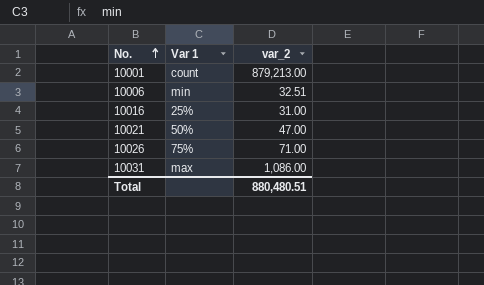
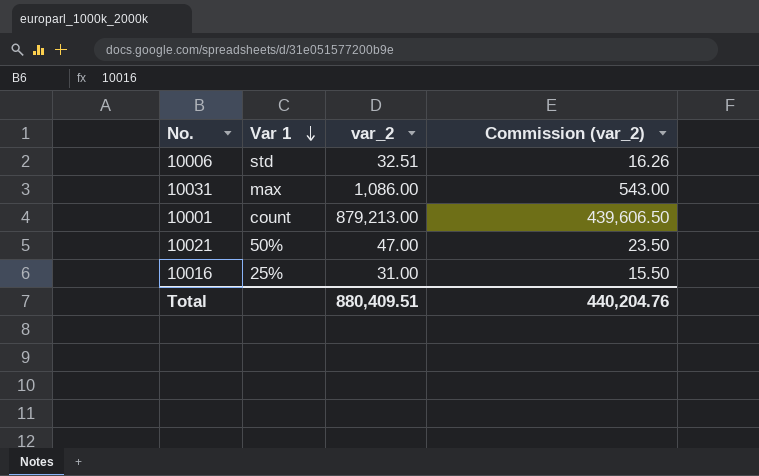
row order: No. ascending -> Var 1 descending
column Commission (var_2) | formula: none -> [var_2] * 0.5
row 10026: 75% | 71.00 -> none
10006 | Var 1: min -> std
Total | var_2: 880,480.51 -> 880,409.51

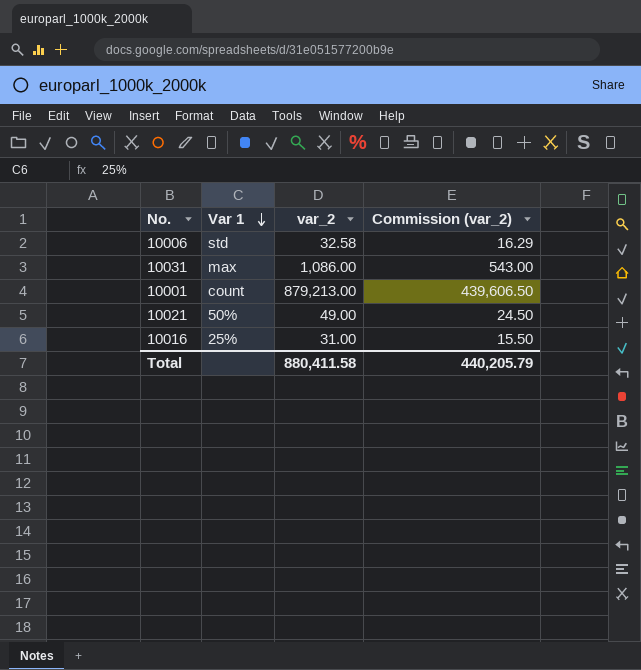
10006 | var_2: 32.51 -> 32.58
10006 | Commission (var_2): 16.26 -> 16.29
10021 | var_2: 47.00 -> 49.00
10021 | Commission (var_2): 23.50 -> 24.50
Total | var_2: 880,409.51 -> 880,411.58
Total | Commission (var_2): 440,204.76 -> 440,205.79

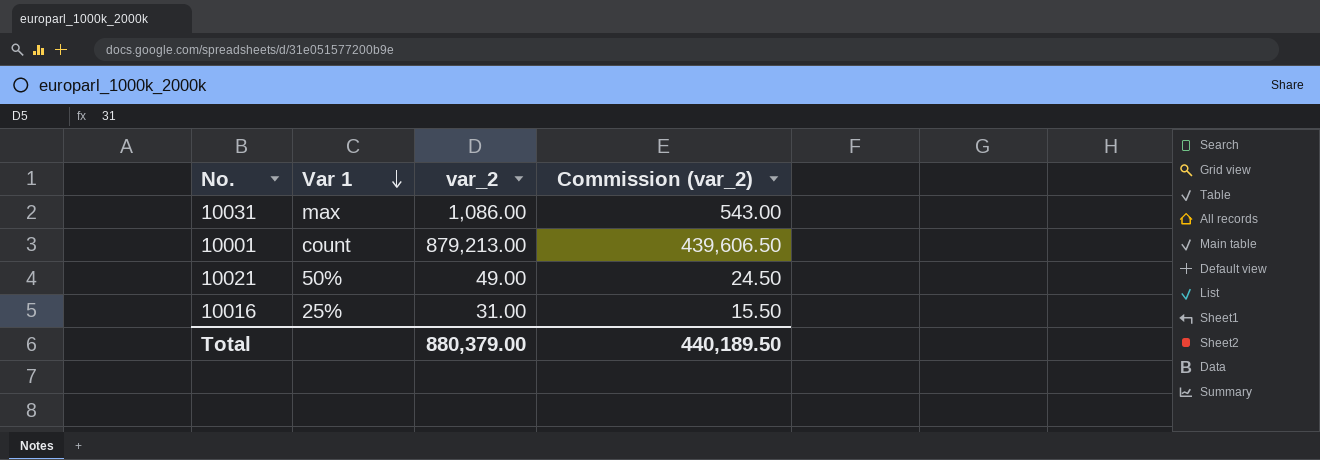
row 10006: std | 32.58 | 16.29 -> none
Total | var_2: 880,411.58 -> 880,379.00
Total | Commission (var_2): 440,205.79 -> 440,189.50

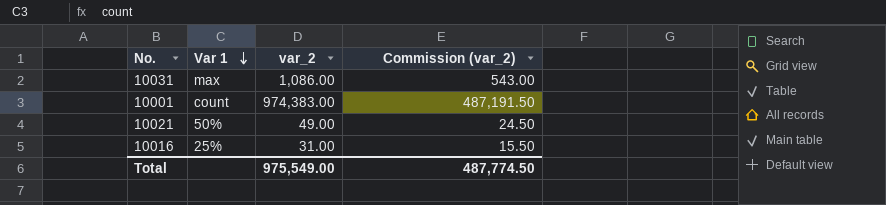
10001 | var_2: 879,213.00 -> 974,383.00
10001 | Commission (var_2): 439,606.50 -> 487,191.50
Total | var_2: 880,379.00 -> 975,549.00
Total | Commission (var_2): 440,189.50 -> 487,774.50

